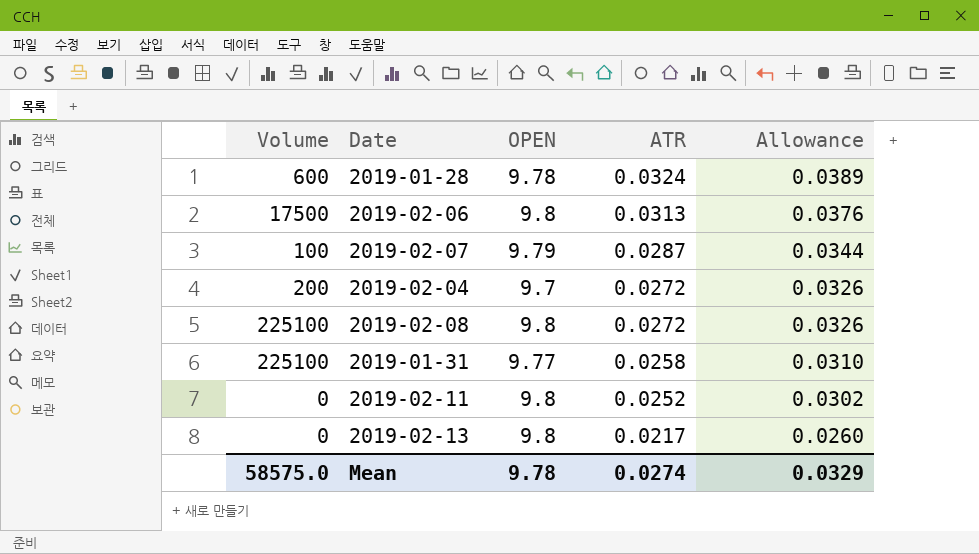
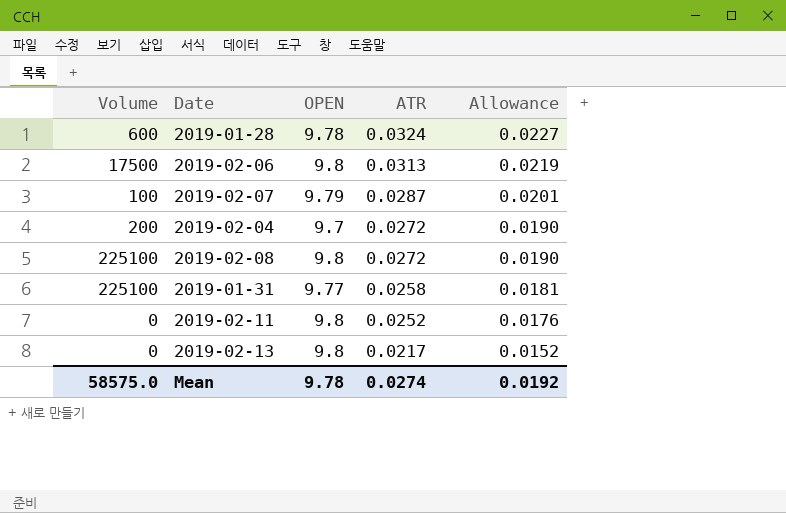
column Allowance | formula: [ATR] * 1.2 -> [ATR] * 0.7
Mean | Allowance: 0.0329 -> 0.0192

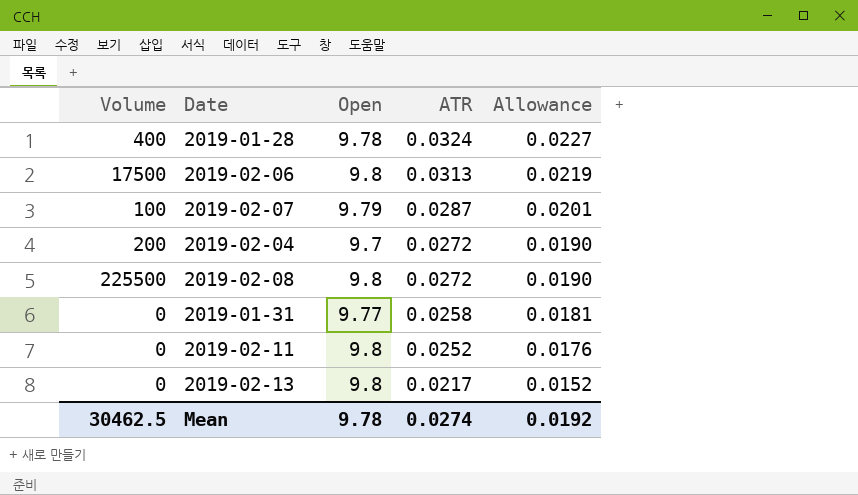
column name: OPEN -> Open
2019-01-28 | Volume: 600 -> 400
2019-02-08 | Volume: 225100 -> 225500
2019-01-31 | Volume: 225100 -> 0
Mean | Volume: 58575.0 -> 30462.5

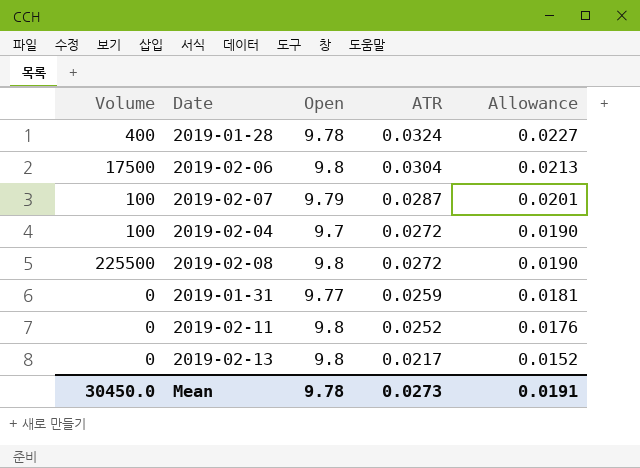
2019-02-06 | ATR: 0.0313 -> 0.0304
2019-02-06 | Allowance: 0.0219 -> 0.0213
2019-02-04 | Volume: 200 -> 100
2019-01-31 | ATR: 0.0258 -> 0.0259
Mean | Volume: 30462.5 -> 30450.0
Mean | ATR: 0.0274 -> 0.0273
Mean | Allowance: 0.0192 -> 0.0191

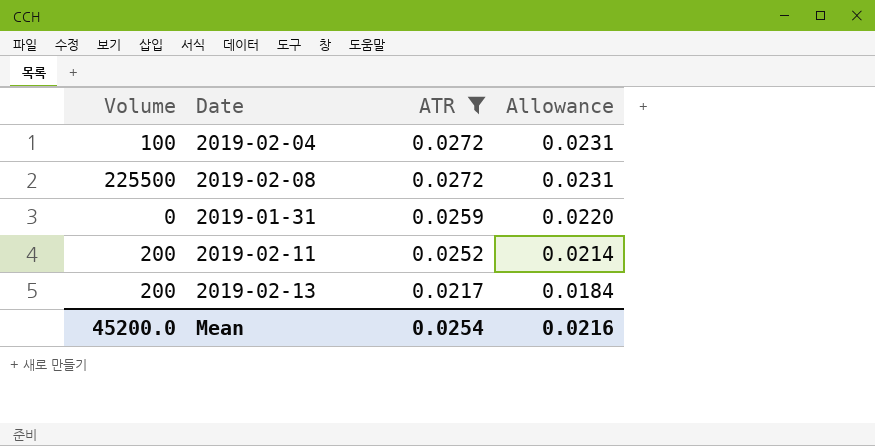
filter: none -> ATR <= 0.0272
column Open | position: 3 -> none
column Allowance | formula: [ATR] * 0.7 -> [ATR] * 0.85
2019-02-11 | Volume: 0 -> 200
2019-02-13 | Volume: 0 -> 200
Mean | Volume: 30450.0 -> 45200.0
Mean | ATR: 0.0273 -> 0.0254
Mean | Allowance: 0.0191 -> 0.0216

